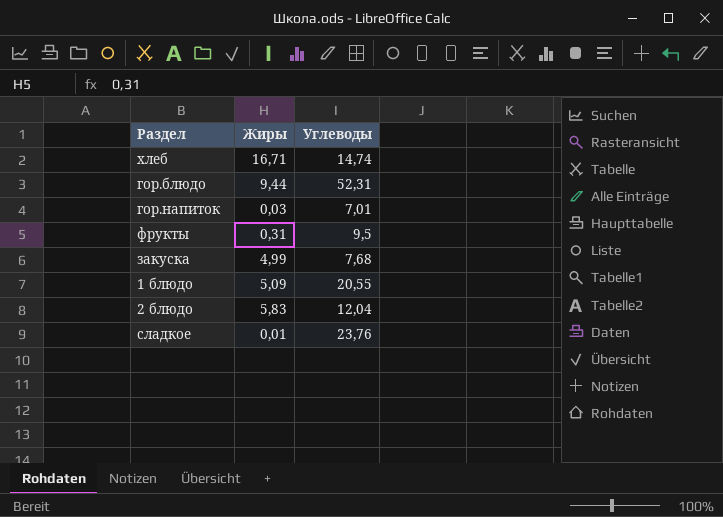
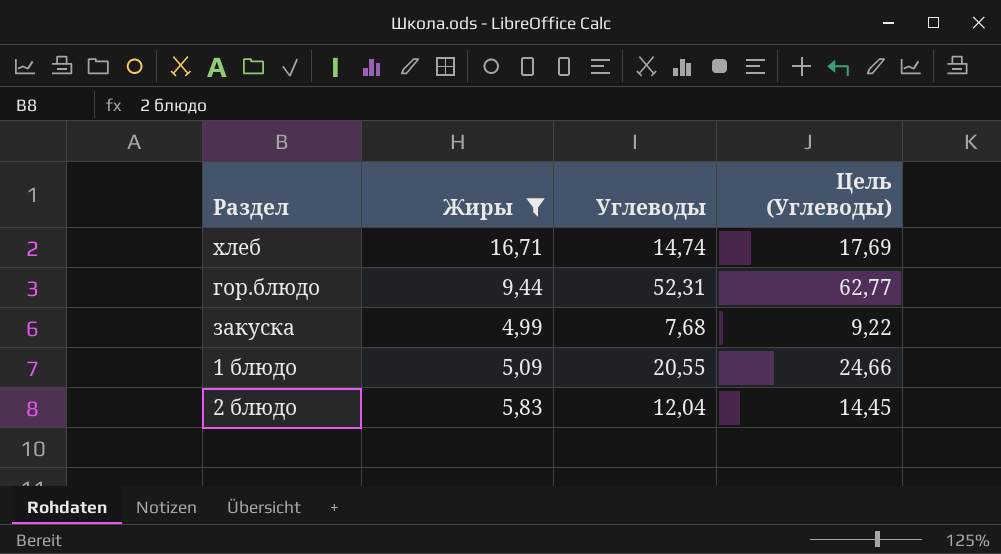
filter: none -> Жиры >= 4,99
column Цель (Углеводы) | formula: none -> [Углеводы] * 1,2

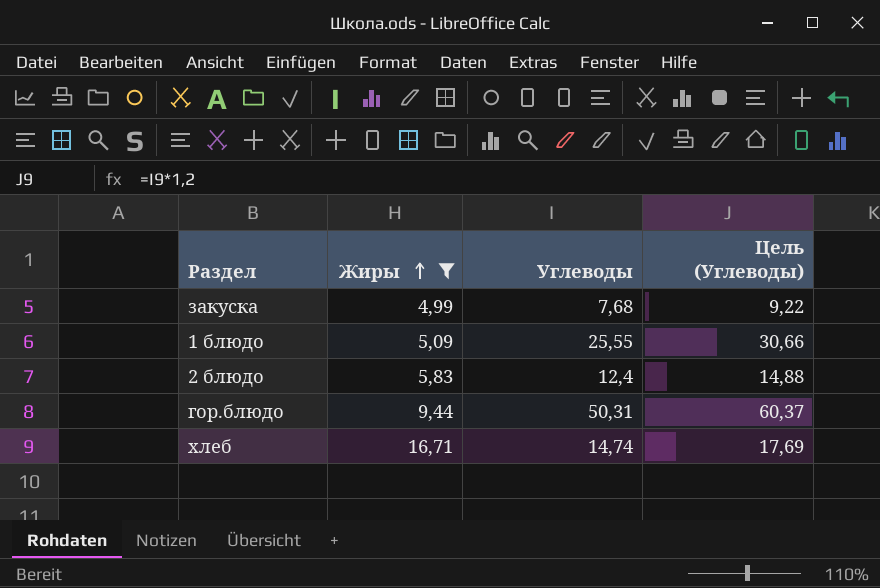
row order: none -> Жиры ascending
1 блюдо | Углеводы: 20,55 -> 25,55
1 блюдо | Цель (Углеводы): 24,66 -> 30,66
2 блюдо | Углеводы: 12,04 -> 12,4
2 блюдо | Цель (Углеводы): 14,45 -> 14,88
гор.блюдо | Углеводы: 52,31 -> 50,31
гор.блюдо | Цель (Углеводы): 62,77 -> 60,37

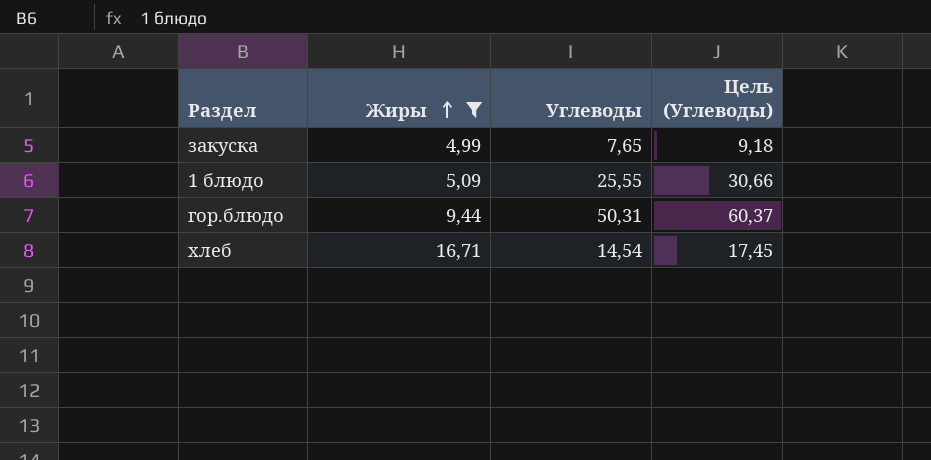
row 2 блюдо: 5,83 | 12,4 | 14,88 -> none
закуска | Углеводы: 7,68 -> 7,65
закуска | Цель (Углеводы): 9,22 -> 9,18
хлеб | Углеводы: 14,74 -> 14,54
хлеб | Цель (Углеводы): 17,69 -> 17,45

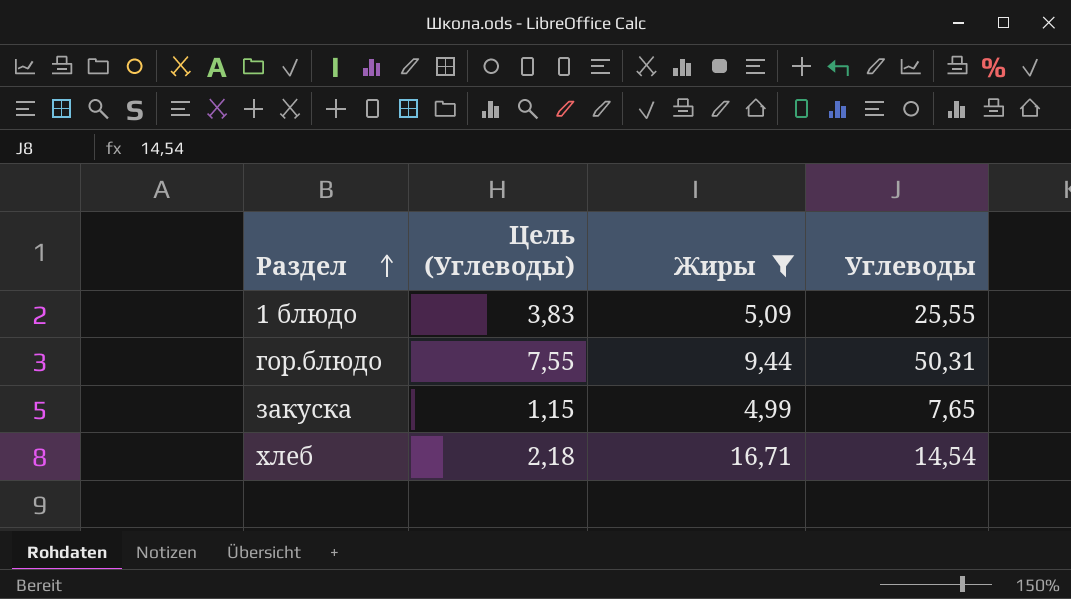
row order: Жиры ascending -> Раздел ascending
column Цель (Углеводы) | formula: [Углеводы] * 1,2 -> [Углеводы] * 0,15
column Цель (Углеводы) | position: 4 -> 2

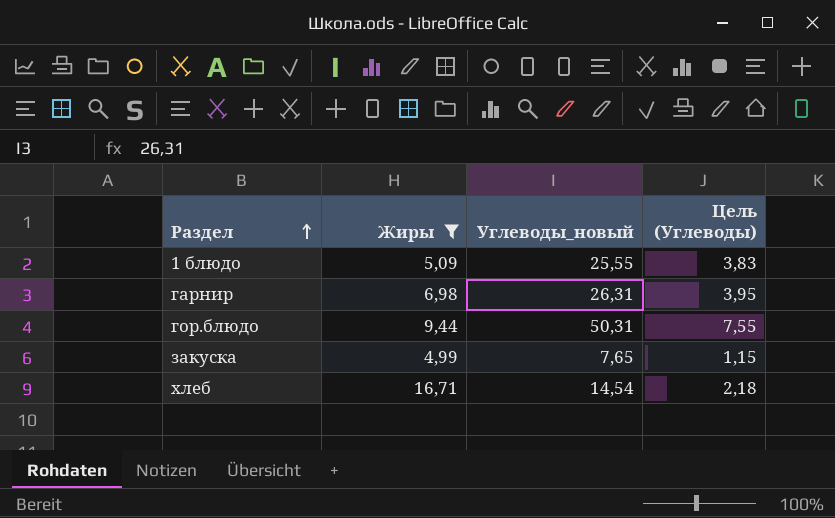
column name: Углеводы -> Углеводы_новый
column Цель (Углеводы) | position: 2 -> 4
row гарнир: none -> 6,98 | 26,31 | 3,95

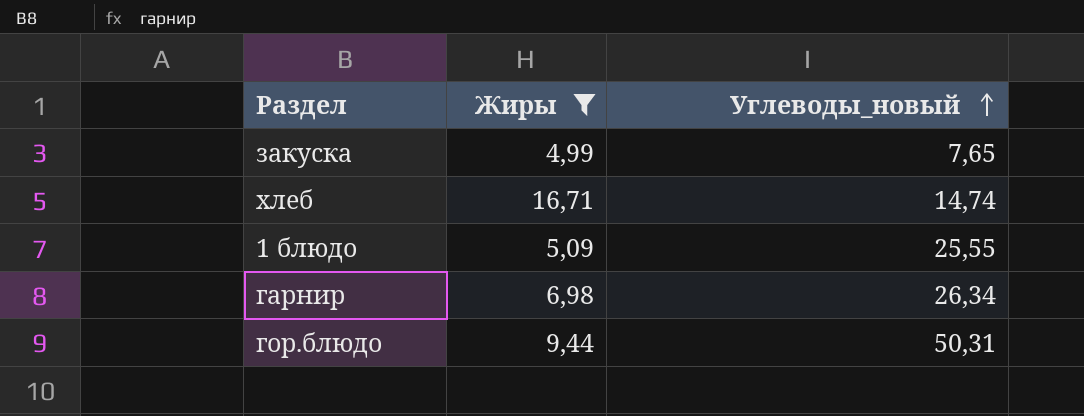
row order: Раздел ascending -> Углеводы_новый ascending
column Цель (Углеводы) | formula: [Углеводы_новый] * 0,15 -> none
хлеб | Углеводы_новый: 14,54 -> 14,74
гарнир | Углеводы_новый: 26,31 -> 26,34

